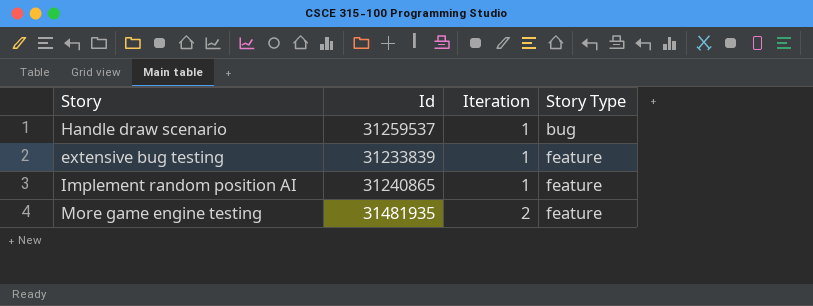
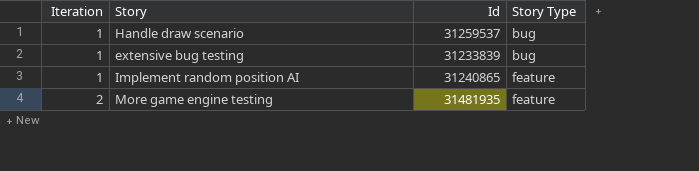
column Iteration | position: 3 -> 1
extensive bug testing | Story Type: feature -> bug

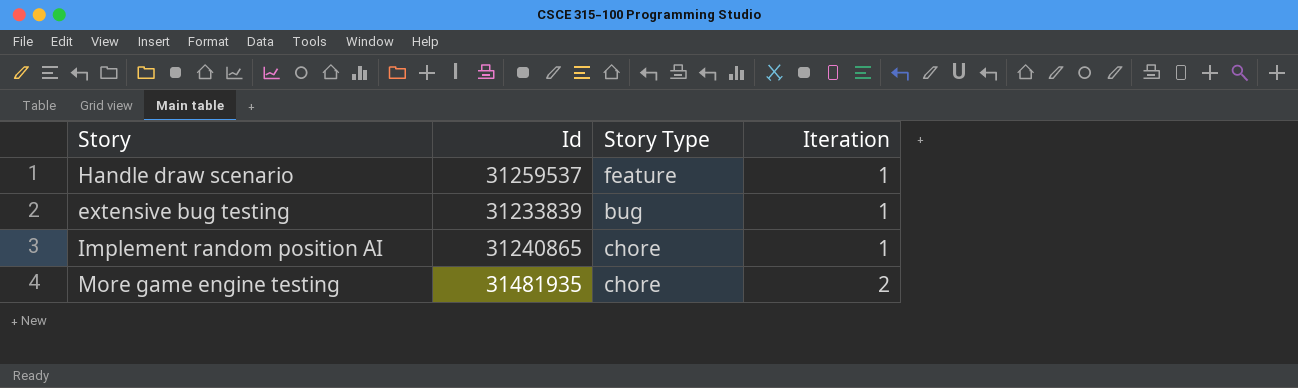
column Iteration | position: 1 -> 4
Handle draw scenario | Story Type: bug -> feature
Implement random position AI | Story Type: feature -> chore
More game engine testing | Story Type: feature -> chore

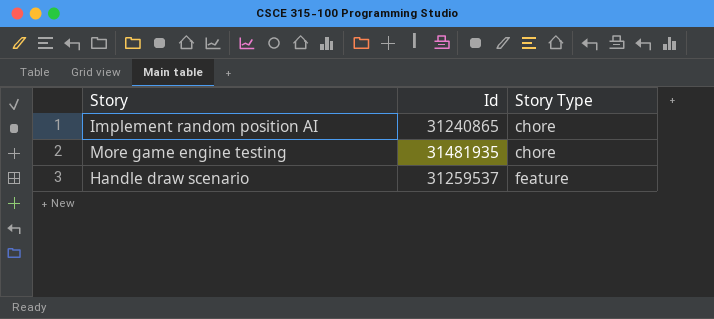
row order: Iteration ascending -> Story Type ascending
column Iteration | position: 4 -> none
row extensive bug testing: 31233839 | bug | 1 -> none

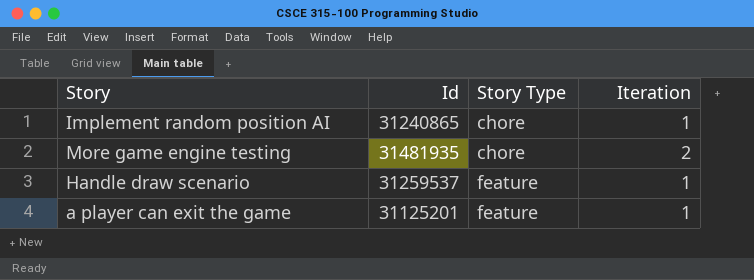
column Iteration | position: none -> 4
row a player can exit the game: none -> 31125201 | feature | 1

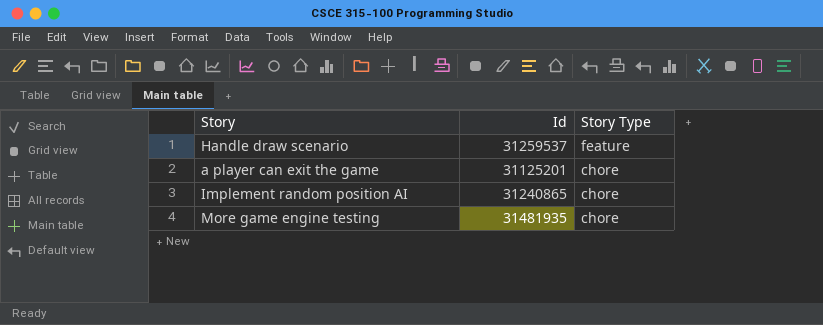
row order: Story Type ascending -> Story Type descending
column Iteration | position: 4 -> none
a player can exit the game | Story Type: feature -> chore

